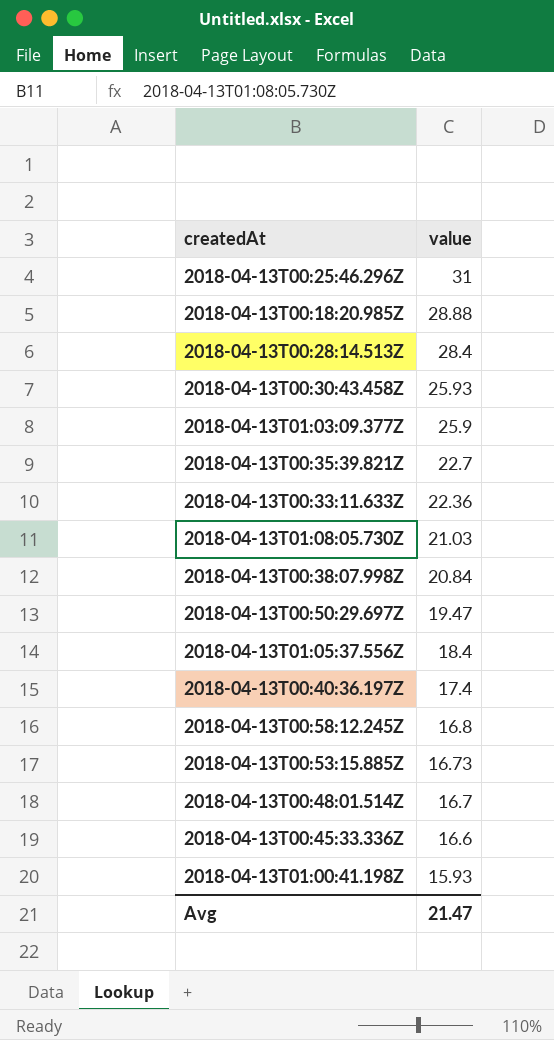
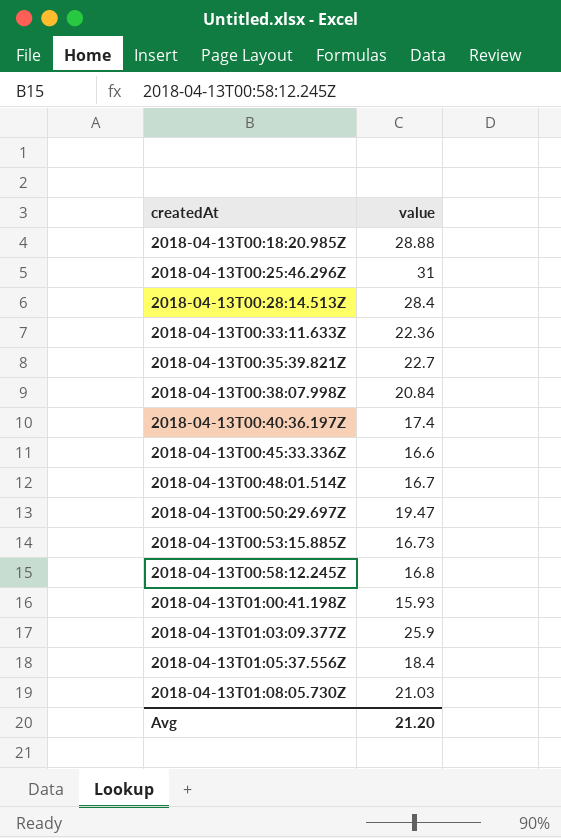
row order: value descending -> createdAt ascending
row 2018-04-13T00:30:43.458Z: 25.93 -> none
Avg | value: 21.47 -> 21.20

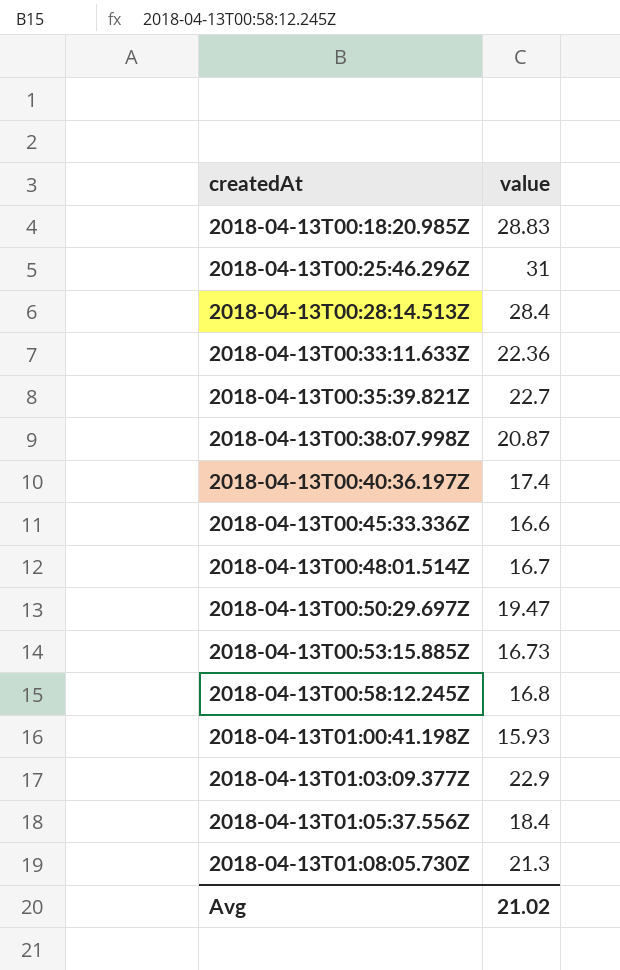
2018-04-13T00:18:20.985Z | value: 28.88 -> 28.83
2018-04-13T00:38:07.998Z | value: 20.84 -> 20.87
2018-04-13T01:03:09.377Z | value: 25.9 -> 22.9
2018-04-13T01:08:05.730Z | value: 21.03 -> 21.3
Avg | value: 21.20 -> 21.02

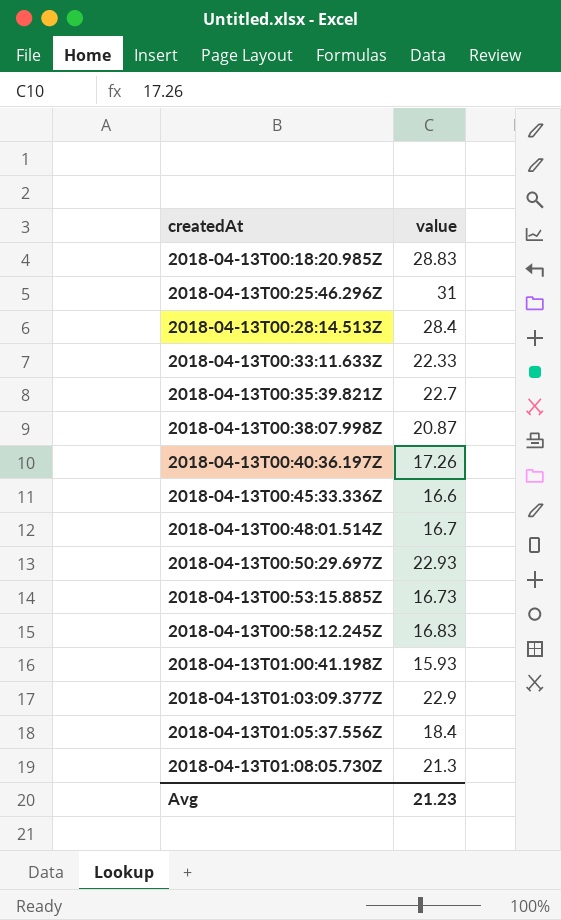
2018-04-13T00:33:11.633Z | value: 22.36 -> 22.33
2018-04-13T00:40:36.197Z | value: 17.4 -> 17.26
2018-04-13T00:50:29.697Z | value: 19.47 -> 22.93
2018-04-13T00:58:12.245Z | value: 16.8 -> 16.83
Avg | value: 21.02 -> 21.23

